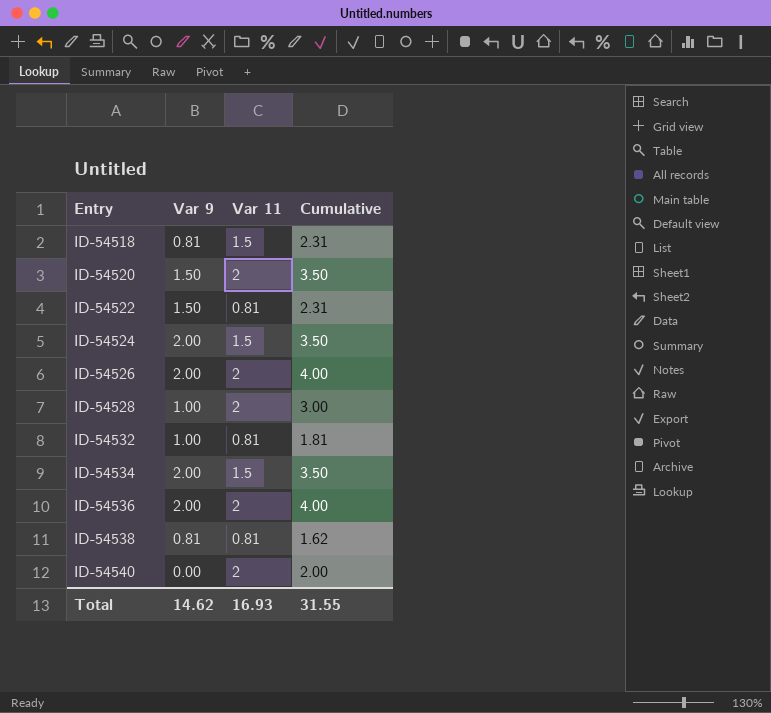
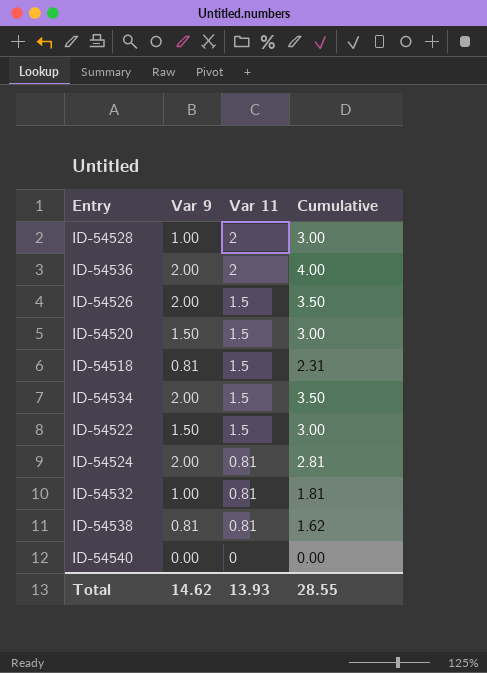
row order: Entry ascending -> Var 11 descending
ID-54526 | Var 11: 2 -> 1.5
ID-54526 | Cumulative: 4.00 -> 3.50
ID-54520 | Var 11: 2 -> 1.5
ID-54520 | Cumulative: 3.50 -> 3.00
ID-54522 | Var 11: 0.81 -> 1.5
ID-54522 | Cumulative: 2.31 -> 3.00
ID-54524 | Var 11: 1.5 -> 0.81
ID-54524 | Cumulative: 3.50 -> 2.81
ID-54540 | Var 11: 2 -> 0
ID-54540 | Cumulative: 2.00 -> 0.00
Total | Var 11: 16.93 -> 13.93
Total | Cumulative: 31.55 -> 28.55

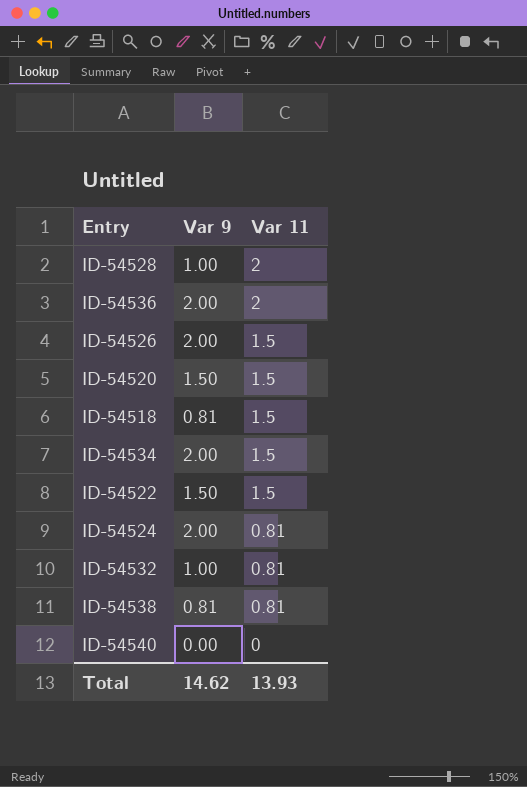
column Cumulative | formula: [Var 9] + [Var 11] -> none

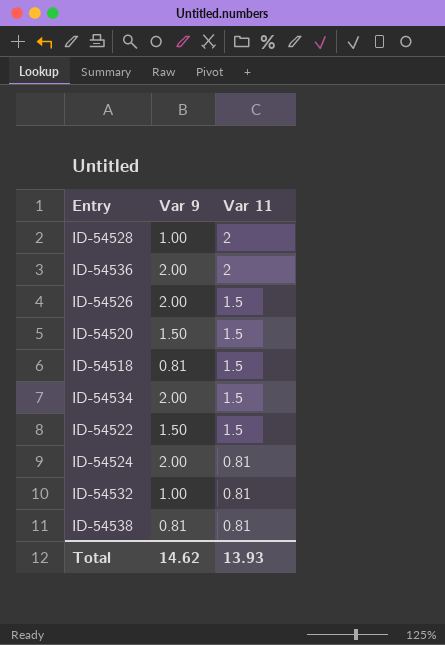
row ID-54540: 0.00 | 0 -> none

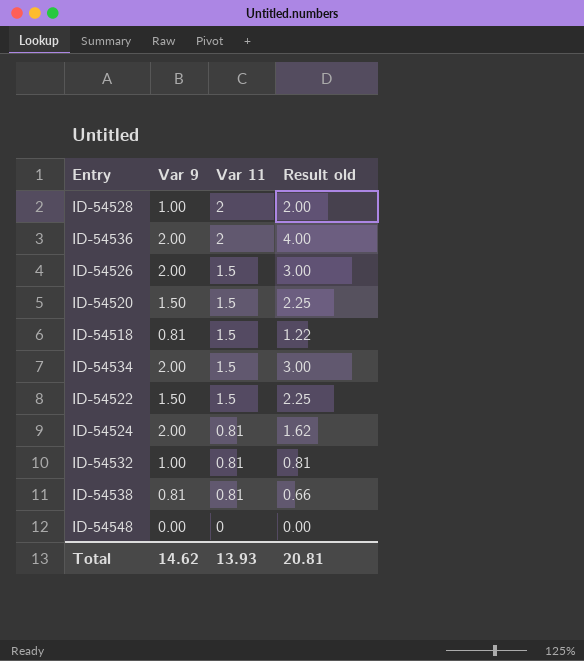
column Result old | formula: none -> [Var 9] * [Var 11]
row ID-54548: none -> 0.00 | 0 | 0.00

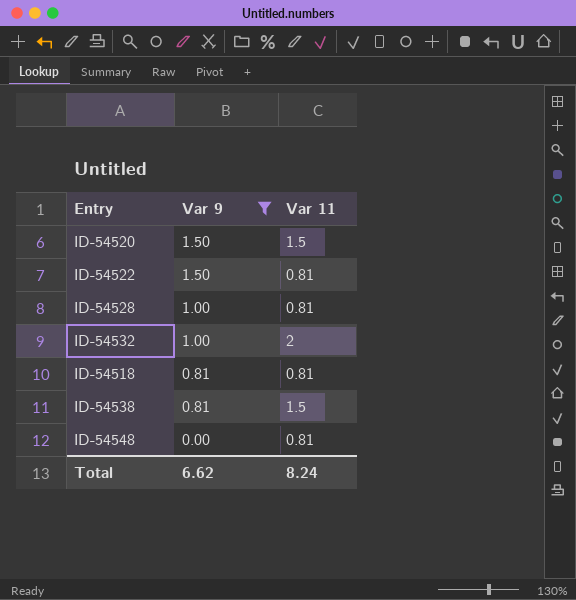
filter: none -> Var 9 != 2.00
row order: Var 11 descending -> Var 9 descending
column Result old | formula: [Var 9] * [Var 11] -> none
ID-54522 | Var 11: 1.5 -> 0.81
ID-54528 | Var 11: 2 -> 0.81
ID-54532 | Var 11: 0.81 -> 2
ID-54518 | Var 11: 1.5 -> 0.81
ID-54538 | Var 11: 0.81 -> 1.5
ID-54548 | Var 11: 0 -> 0.81
Total | Var 9: 14.62 -> 6.62
Total | Var 11: 13.93 -> 8.24

